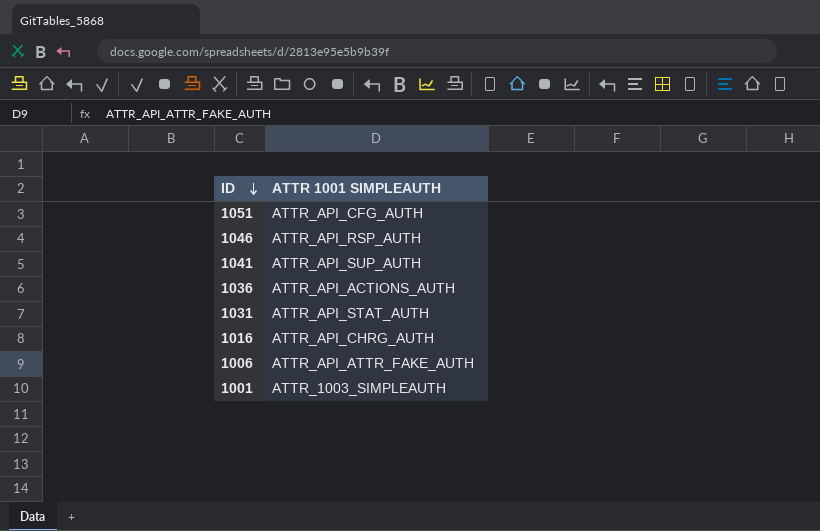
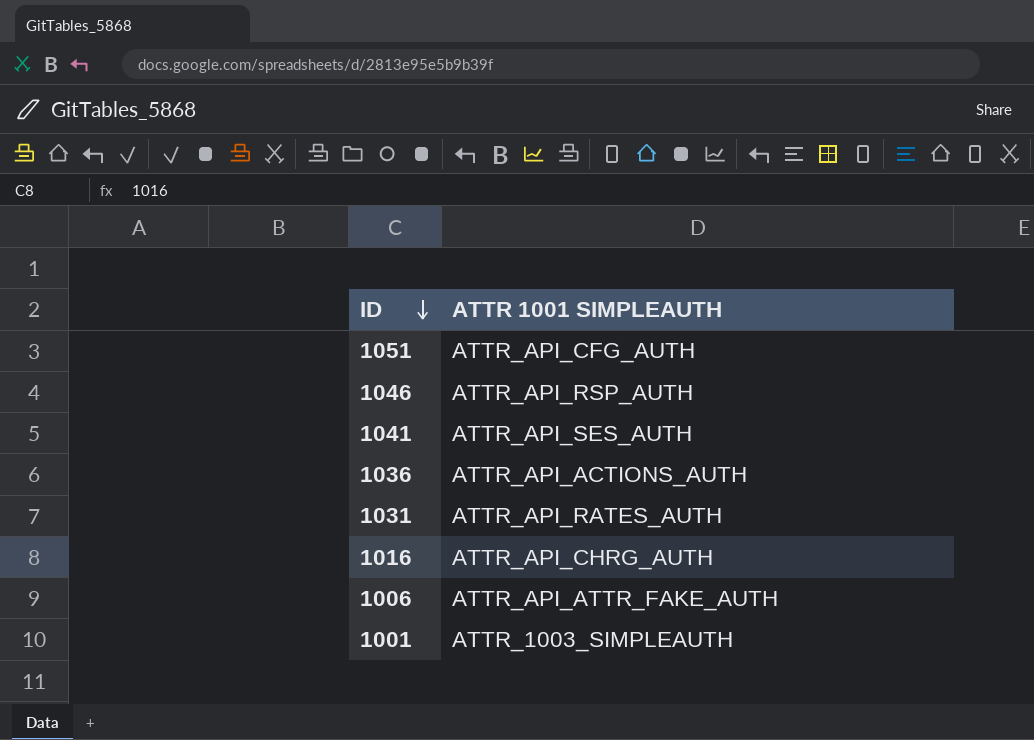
1041 | ATTR 1001 SIMPLEAUTH: ATTR_API_SUP_AUTH -> ATTR_API_SES_AUTH
1031 | ATTR 1001 SIMPLEAUTH: ATTR_API_STAT_AUTH -> ATTR_API_RATES_AUTH

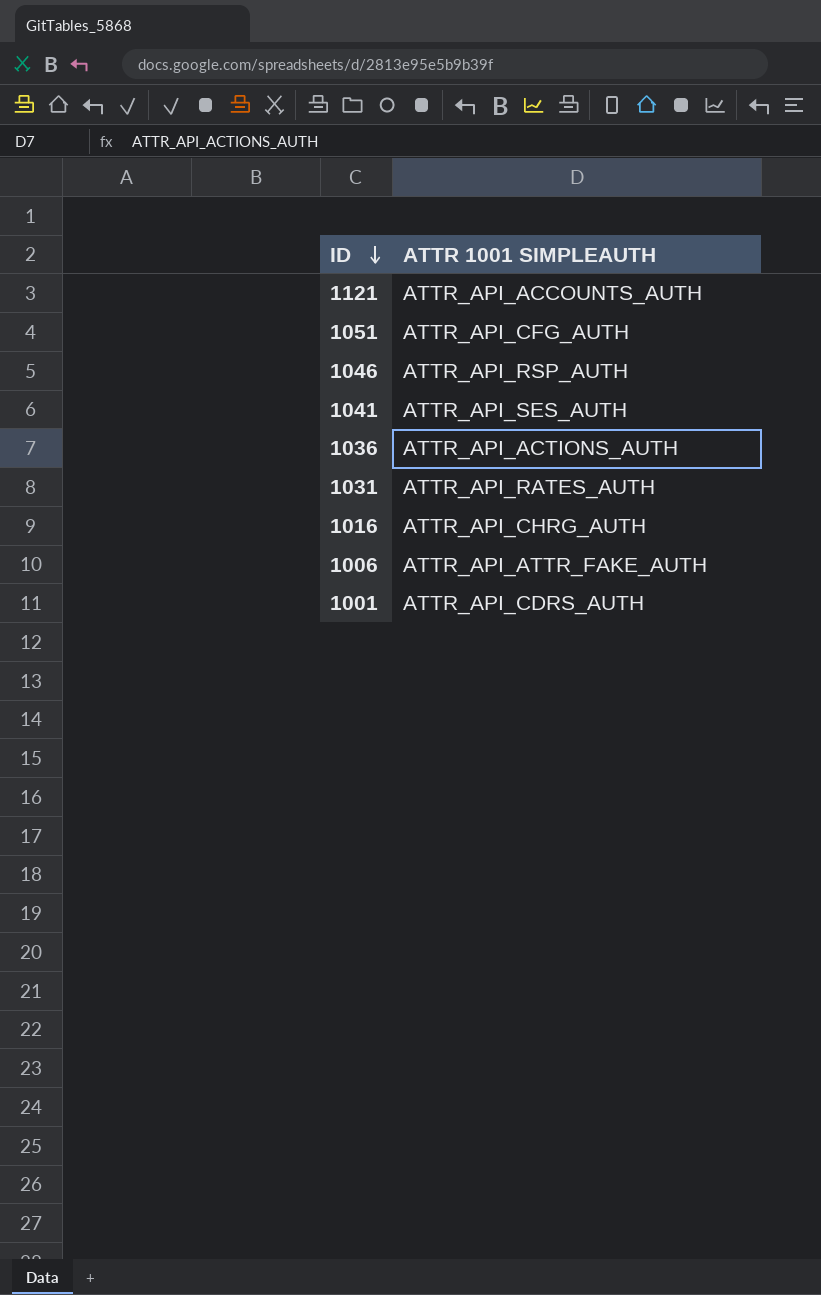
row 1121: none -> ATTR_API_ACCOUNTS_AUTH
1001 | ATTR 1001 SIMPLEAUTH: ATTR_1003_SIMPLEAUTH -> ATTR_API_CDRS_AUTH

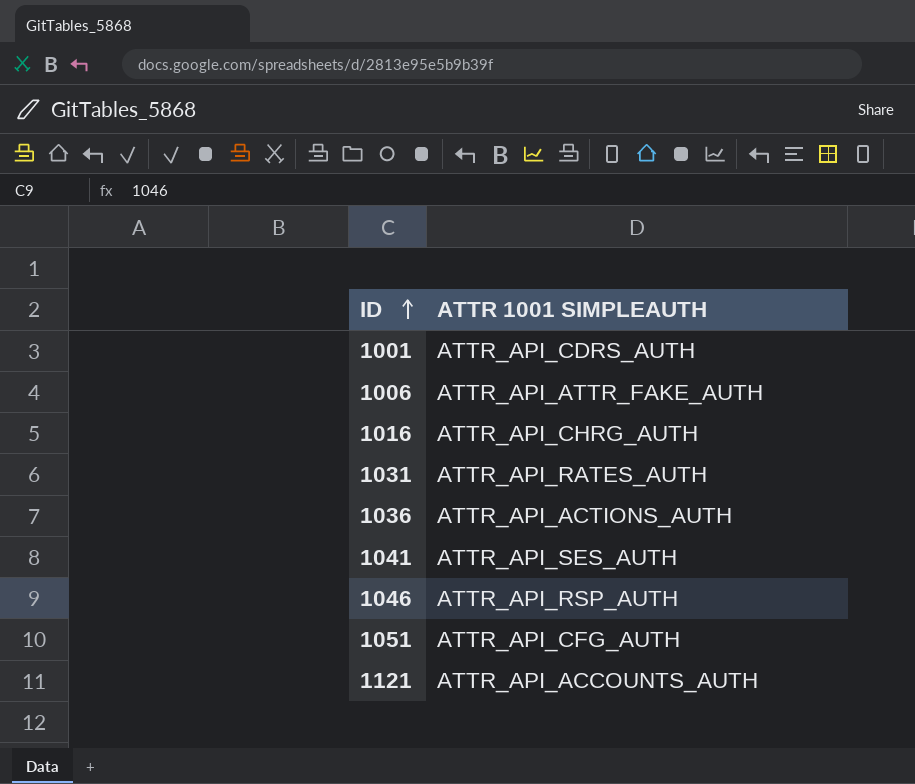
row order: ID descending -> ID ascending

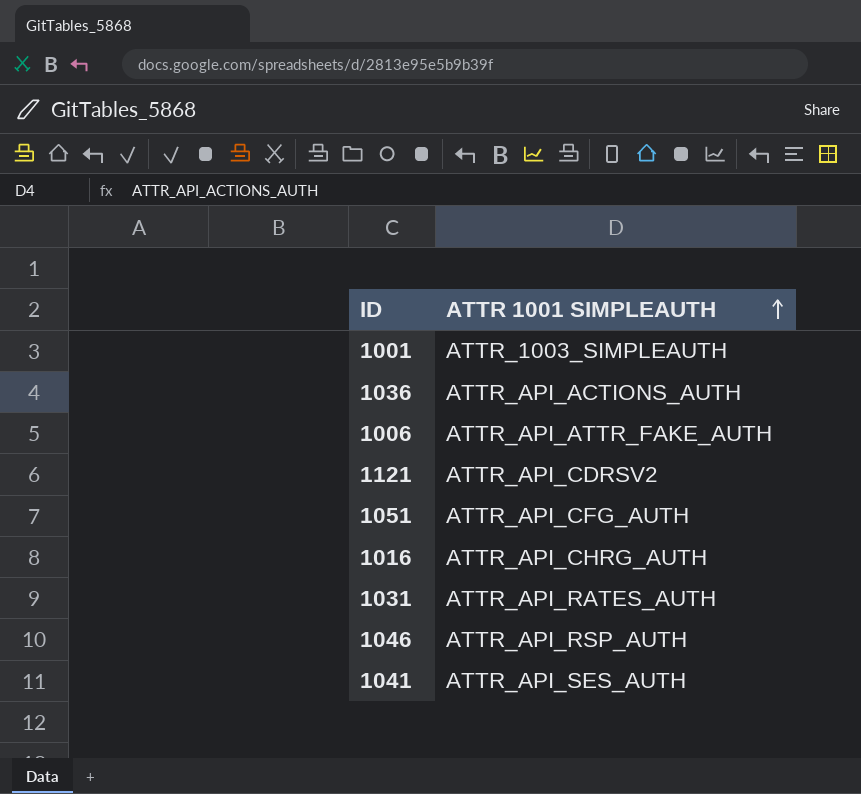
row order: ID ascending -> ATTR 1001 SIMPLEAUTH ascending
1001 | ATTR 1001 SIMPLEAUTH: ATTR_API_CDRS_AUTH -> ATTR_1003_SIMPLEAUTH
1121 | ATTR 1001 SIMPLEAUTH: ATTR_API_ACCOUNTS_AUTH -> ATTR_API_CDRSV2

